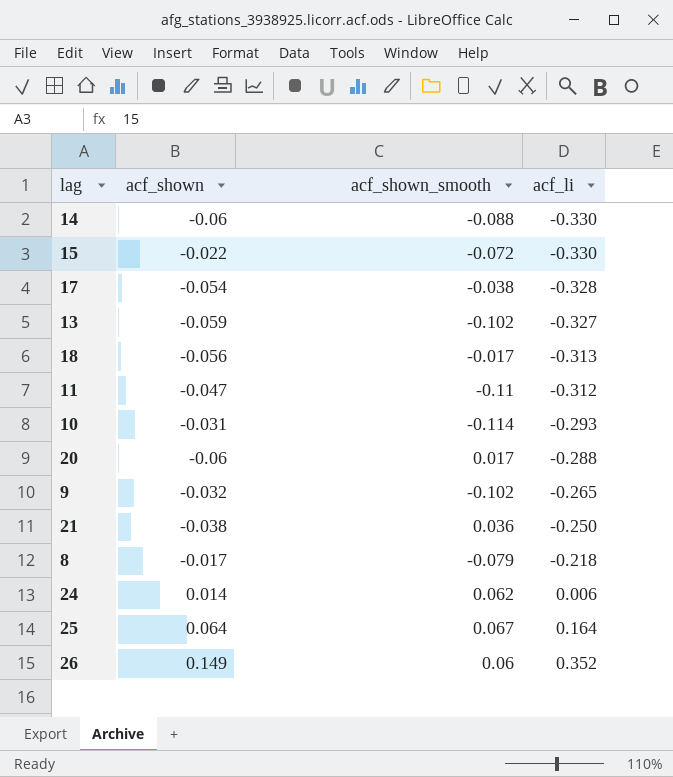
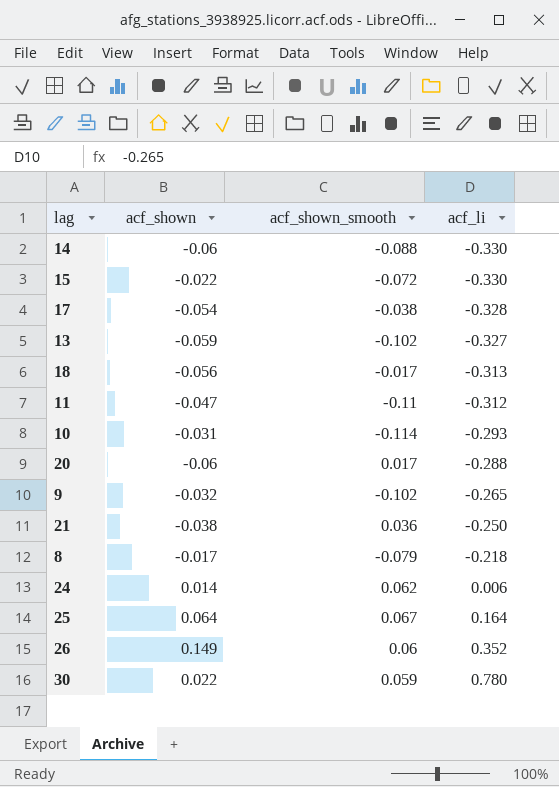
row 30: none -> 0.022 | 0.059 | 0.780

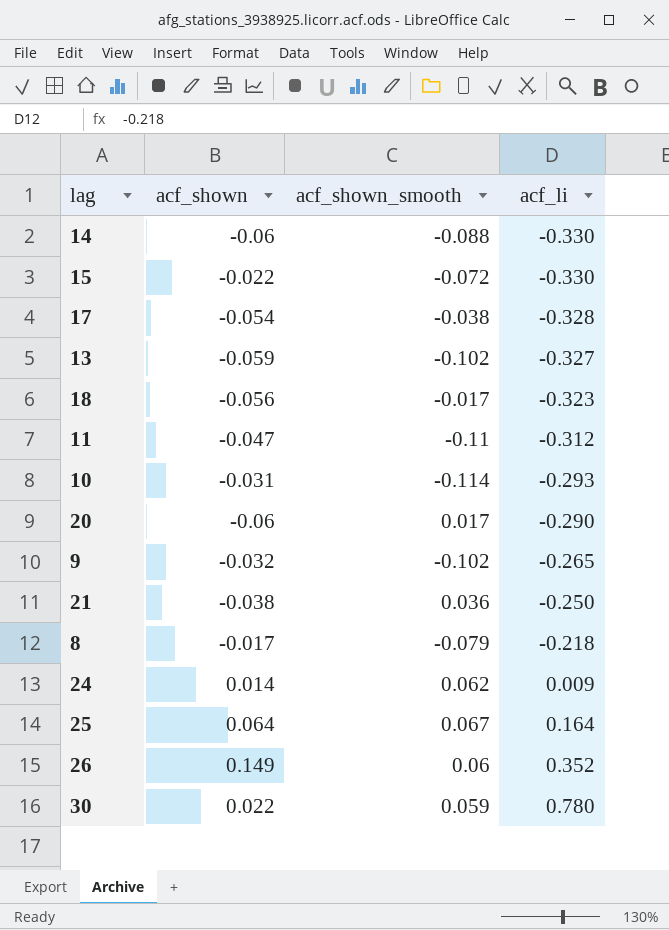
18 | acf_li: -0.313 -> -0.323
20 | acf_li: -0.288 -> -0.290
24 | acf_li: 0.006 -> 0.009

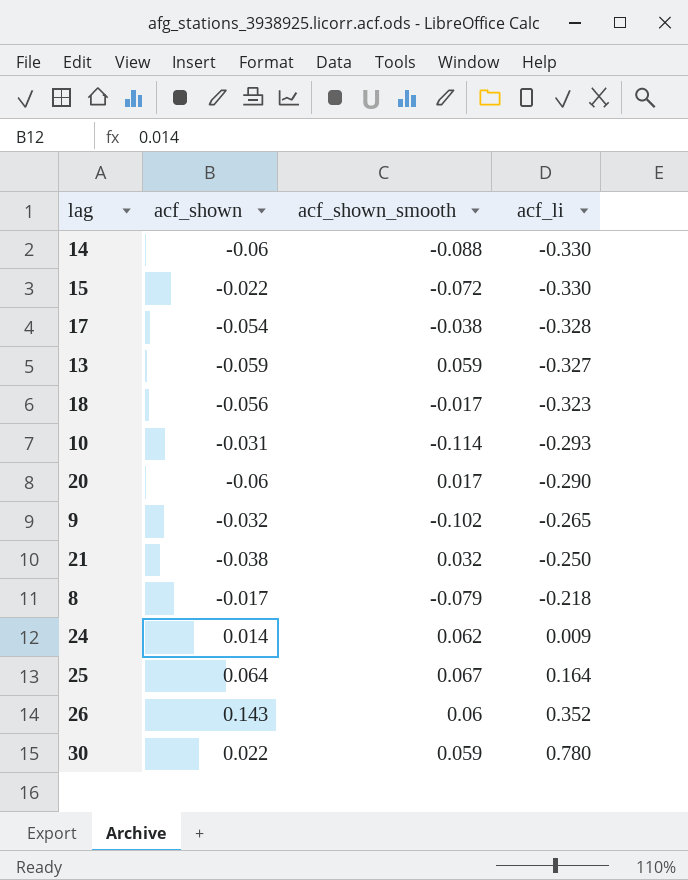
row 11: -0.047 | -0.11 | -0.312 -> none
13 | acf_shown_smooth: -0.102 -> 0.059
21 | acf_shown_smooth: 0.036 -> 0.032
26 | acf_shown: 0.149 -> 0.143

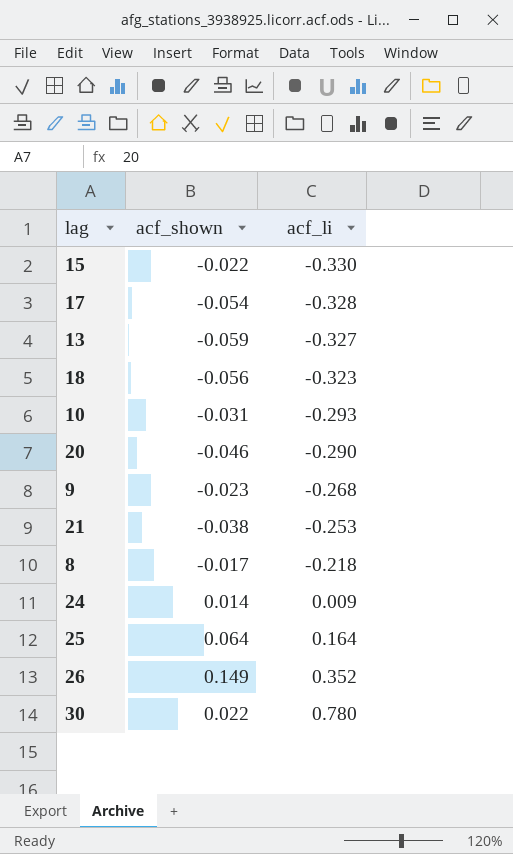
column acf_shown_smooth | position: 3 -> none
row 14: -0.06 | -0.088 | -0.330 -> none
20 | acf_shown: -0.06 -> -0.046
9 | acf_shown: -0.032 -> -0.023
9 | acf_li: -0.265 -> -0.268
21 | acf_li: -0.250 -> -0.253
26 | acf_shown: 0.143 -> 0.149

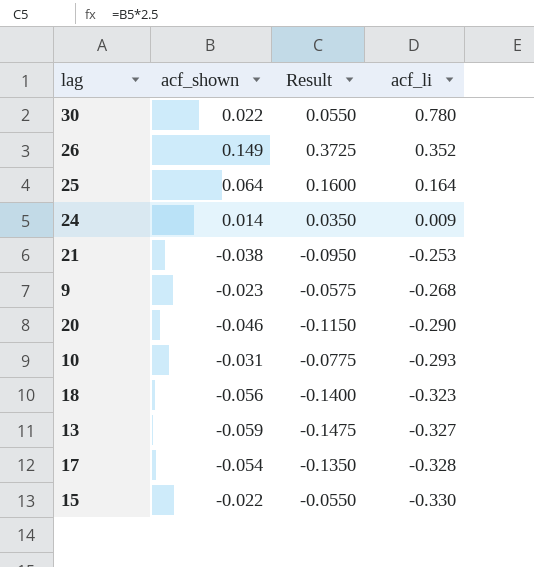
row order: acf_li ascending -> acf_li descending
column Result | formula: none -> [acf_shown] * 2.5
row 8: -0.017 | -0.218 -> none

